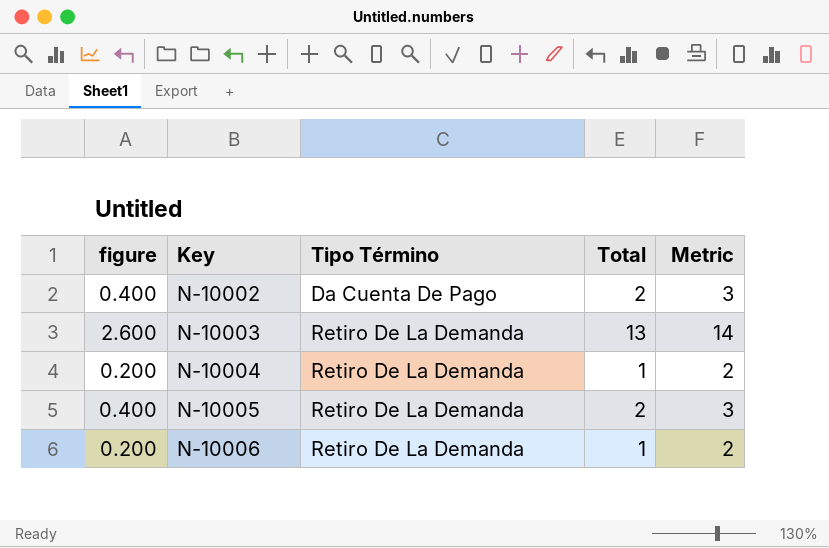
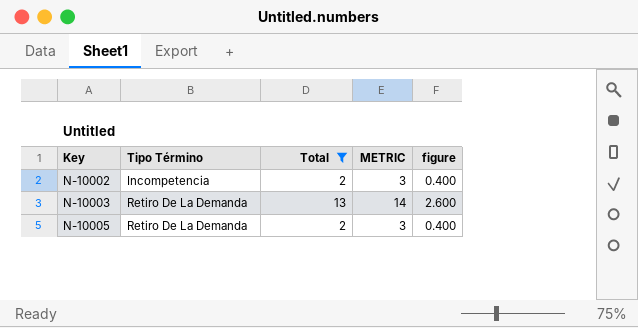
filter: none -> Total != 1
column name: Metric -> METRIC
column figure | position: 1 -> 5
N-10002 | Tipo Término: Da Cuenta De Pago -> Incompetencia

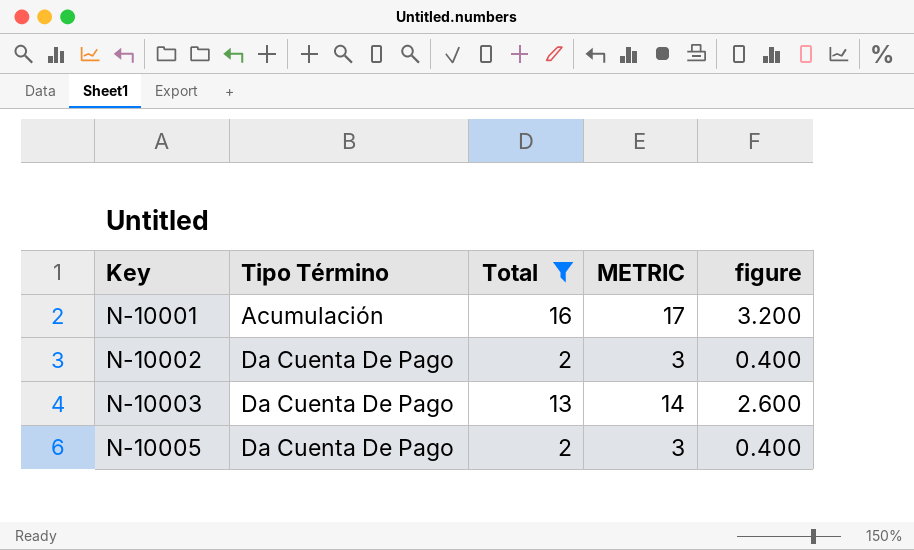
row N-10001: none -> Acumulación | 16 | 17 | 3.200
N-10002 | Tipo Término: Incompetencia -> Da Cuenta De Pago
N-10003 | Tipo Término: Retiro De La Demanda -> Da Cuenta De Pago
N-10005 | Tipo Término: Retiro De La Demanda -> Da Cuenta De Pago

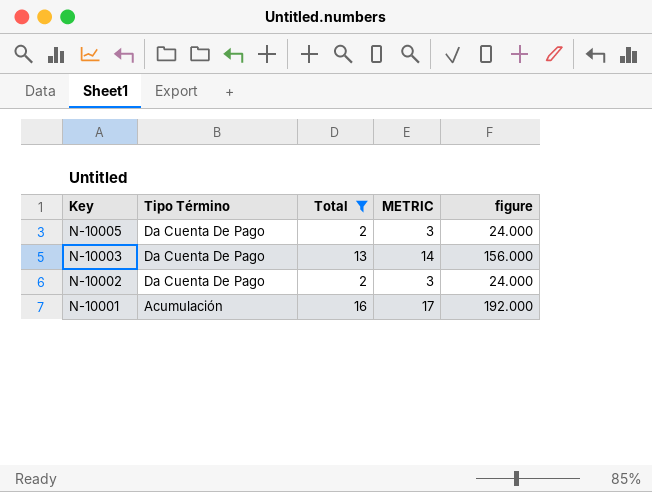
row order: Key ascending -> Key descending
column figure | formula: [Total] * 0.2 -> [Total] * 12

